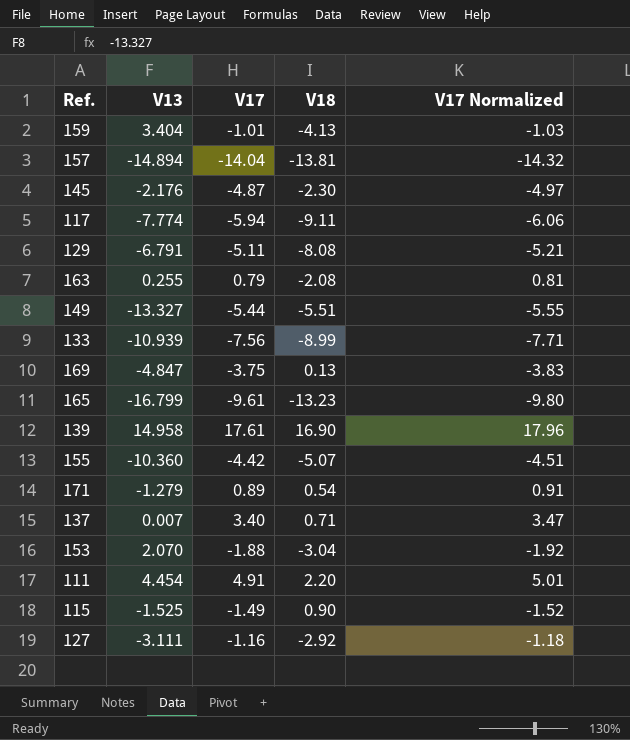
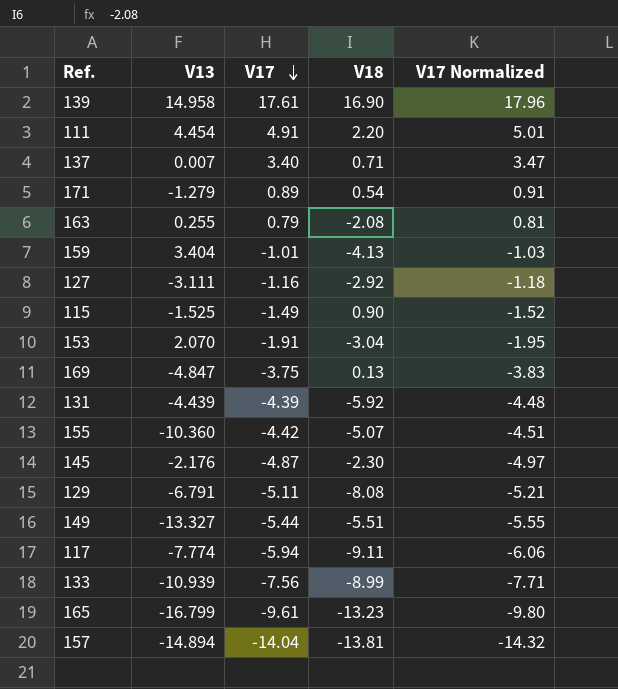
row order: none -> V17 descending
153 | V17: -1.88 -> -1.91
153 | V17 Normalized: -1.92 -> -1.95
row 131: none -> -4.439 | -4.39 | -5.92 | -4.48

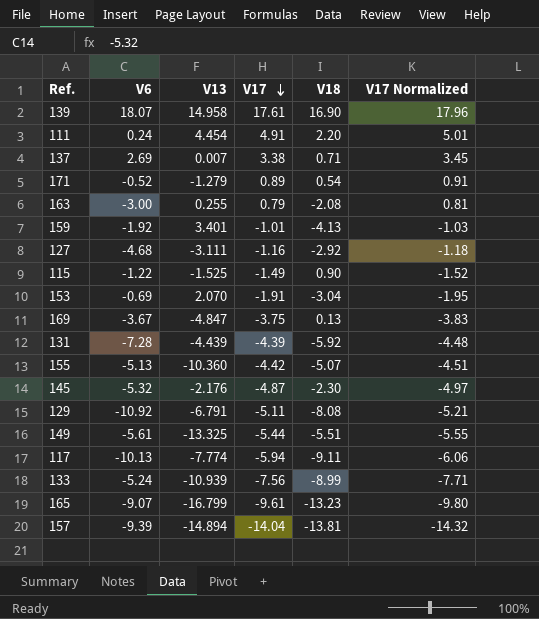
column V6 | position: none -> 2
137 | V17: 3.40 -> 3.38
137 | V17 Normalized: 3.47 -> 3.45
159 | V13: 3.404 -> 3.401
149 | V13: -13.327 -> -13.325

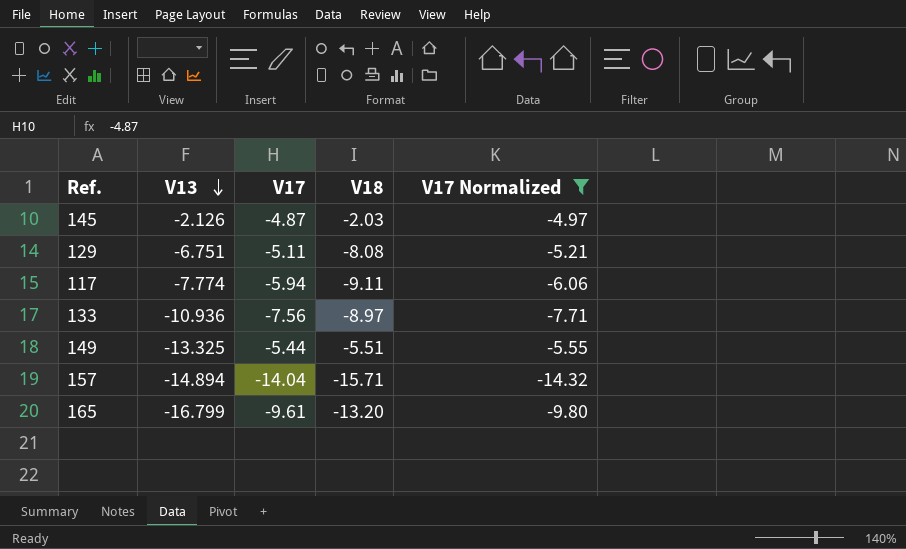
filter: none -> V17 Normalized <= -4.97
row order: V17 descending -> V13 descending
column V6 | position: 2 -> none
145 | V13: -2.176 -> -2.126
145 | V18: -2.30 -> -2.03
129 | V13: -6.791 -> -6.751
133 | V13: -10.939 -> -10.936
133 | V18: -8.99 -> -8.97
157 | V18: -13.81 -> -15.71
165 | V18: -13.23 -> -13.20

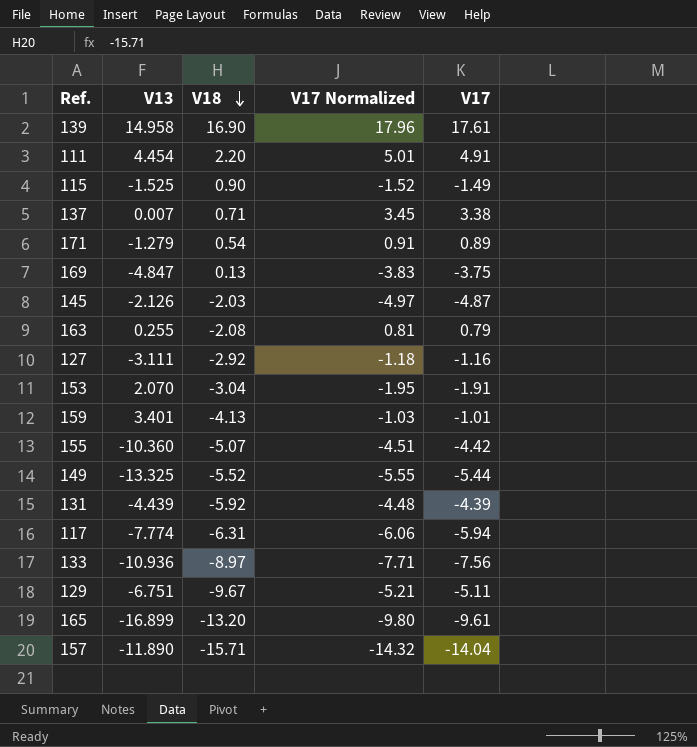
filter: V17 Normalized <= -4.97 -> none
row order: V13 descending -> V18 descending
column V17 | position: 3 -> 5
149 | V18: -5.51 -> -5.52
117 | V18: -9.11 -> -6.31
129 | V18: -8.08 -> -9.67
165 | V13: -16.799 -> -16.899
157 | V13: -14.894 -> -11.890

